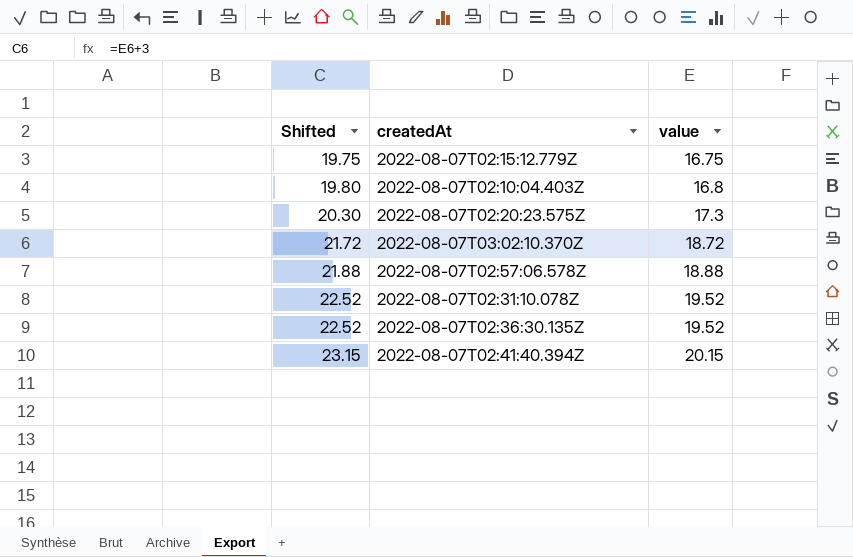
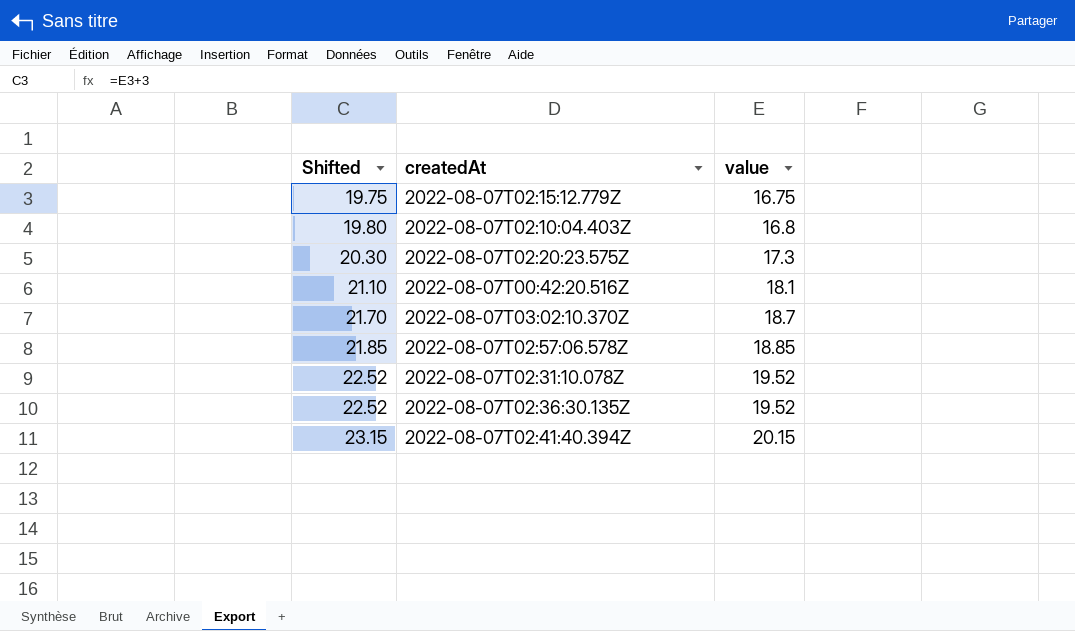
row 2022-08-07T00:42:20.516Z: none -> 21.10 | 18.1
2022-08-07T03:02:10.370Z | Shifted: 21.72 -> 21.70
2022-08-07T03:02:10.370Z | value: 18.72 -> 18.7
2022-08-07T02:57:06.578Z | Shifted: 21.88 -> 21.85
2022-08-07T02:57:06.578Z | value: 18.88 -> 18.85

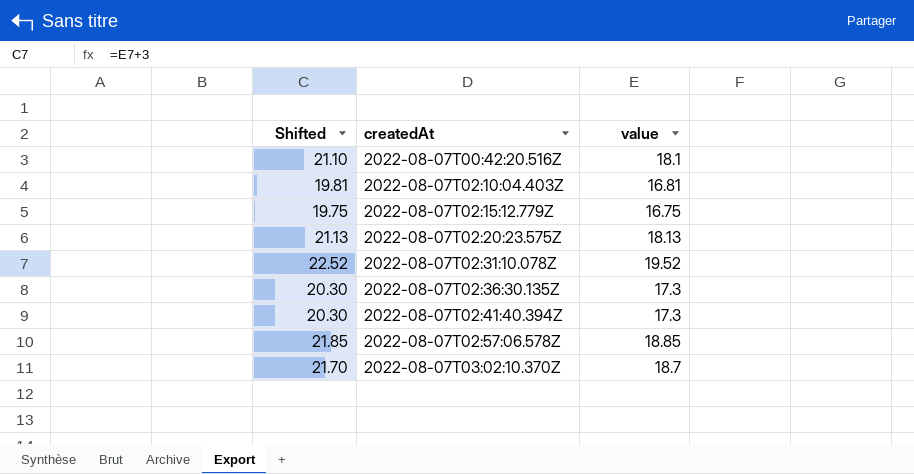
row order: Shifted ascending -> createdAt ascending
2022-08-07T02:10:04.403Z | Shifted: 19.80 -> 19.81
2022-08-07T02:10:04.403Z | value: 16.8 -> 16.81
2022-08-07T02:20:23.575Z | Shifted: 20.30 -> 21.13
2022-08-07T02:20:23.575Z | value: 17.3 -> 18.13
2022-08-07T02:36:30.135Z | Shifted: 22.52 -> 20.30
2022-08-07T02:36:30.135Z | value: 19.52 -> 17.3
2022-08-07T02:41:40.394Z | Shifted: 23.15 -> 20.30
2022-08-07T02:41:40.394Z | value: 20.15 -> 17.3

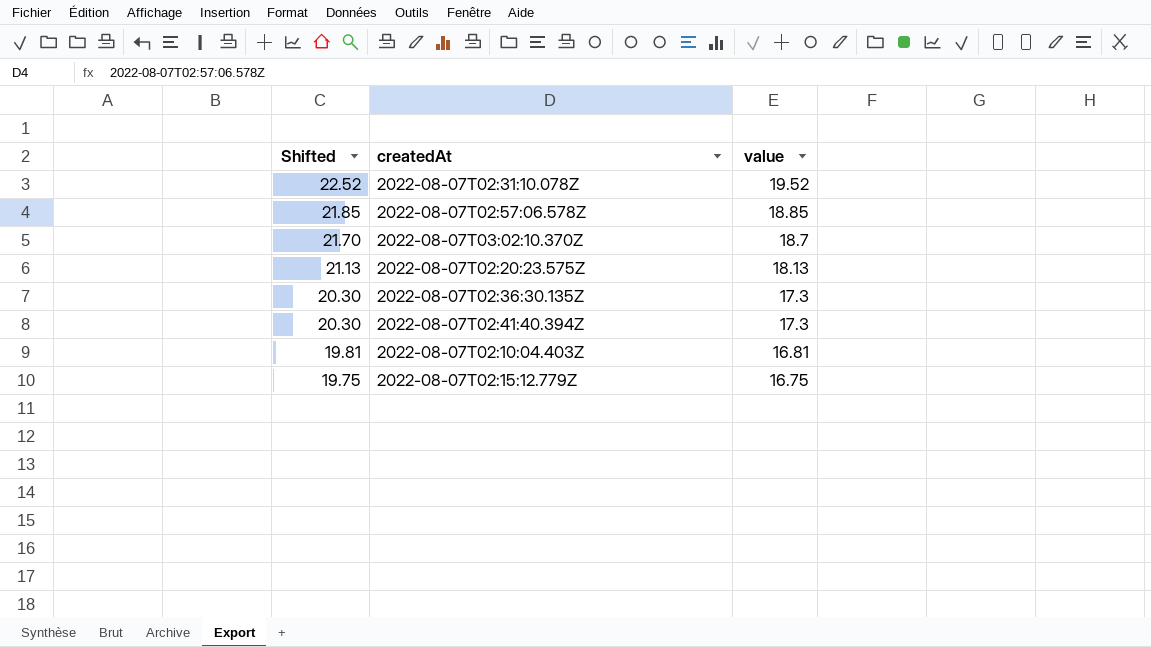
row order: createdAt ascending -> Shifted descending
row 2022-08-07T00:42:20.516Z: 21.10 | 18.1 -> none

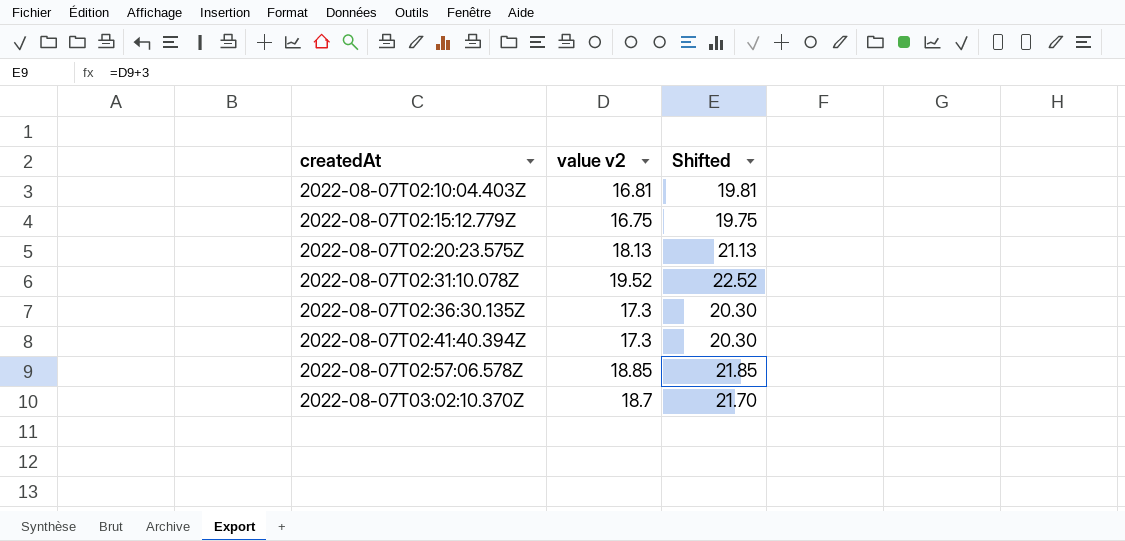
row order: Shifted descending -> createdAt ascending
column name: value -> value v2
column Shifted | position: 1 -> 3

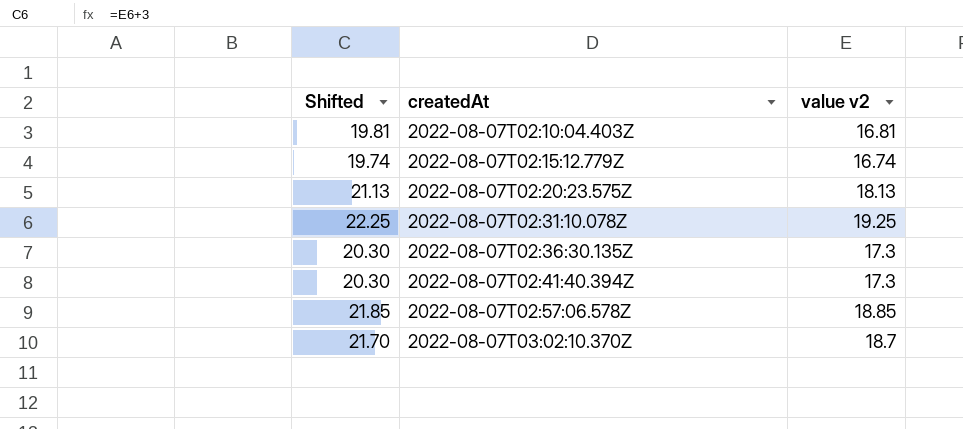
column Shifted | position: 3 -> 1
2022-08-07T02:15:12.779Z | Shifted: 19.75 -> 19.74
2022-08-07T02:15:12.779Z | value v2: 16.75 -> 16.74
2022-08-07T02:31:10.078Z | Shifted: 22.52 -> 22.25
2022-08-07T02:31:10.078Z | value v2: 19.52 -> 19.25

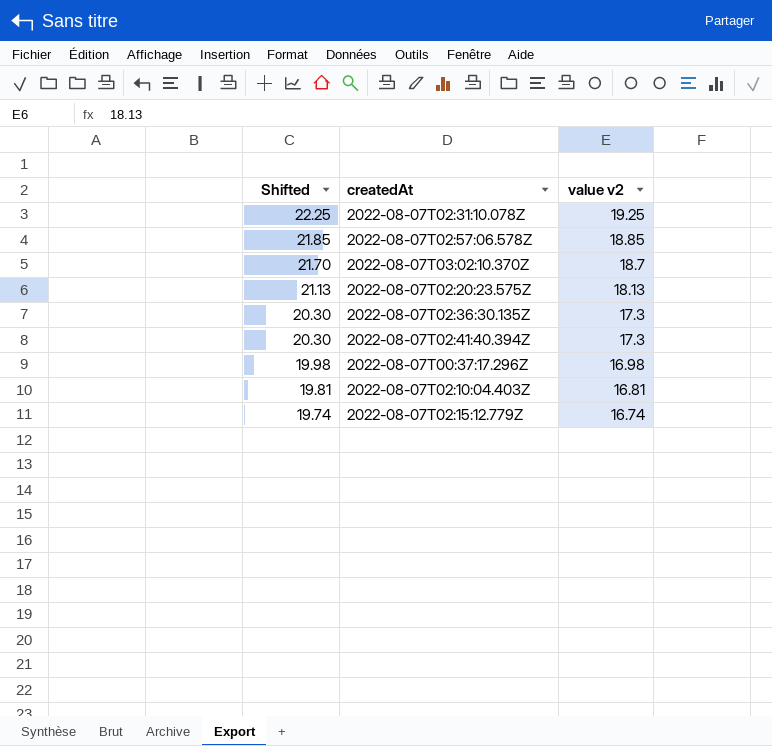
row order: createdAt ascending -> Shifted descending
row 2022-08-07T00:37:17.296Z: none -> 19.98 | 16.98

